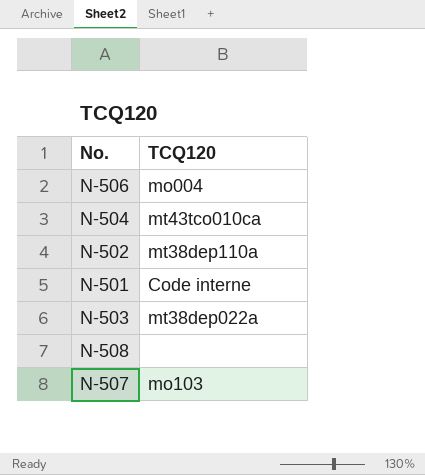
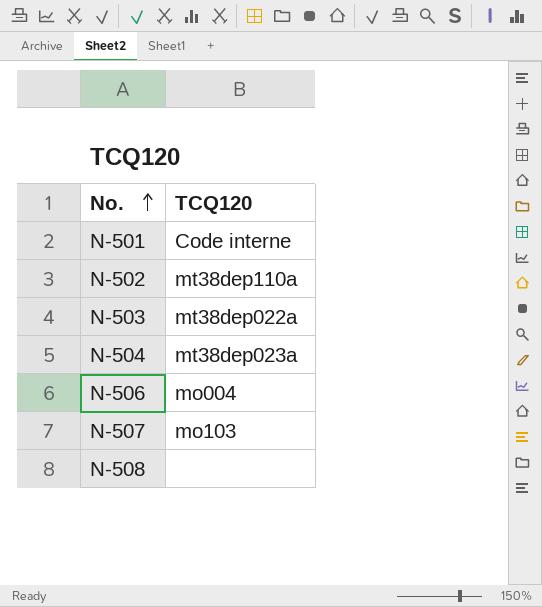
row order: none -> No. ascending
N-504 | TCQ120: mt43tco010ca -> mt38dep023a

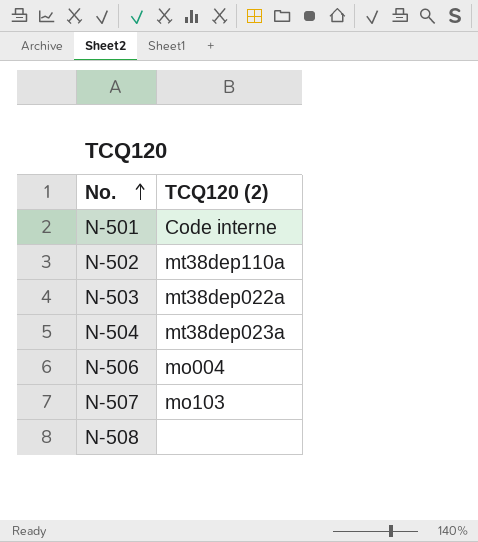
column name: TCQ120 -> TCQ120 (2)

